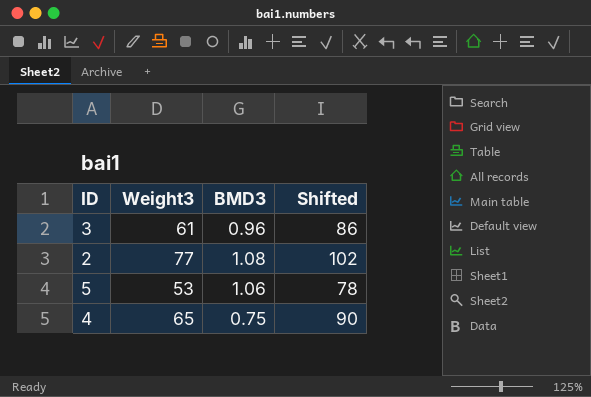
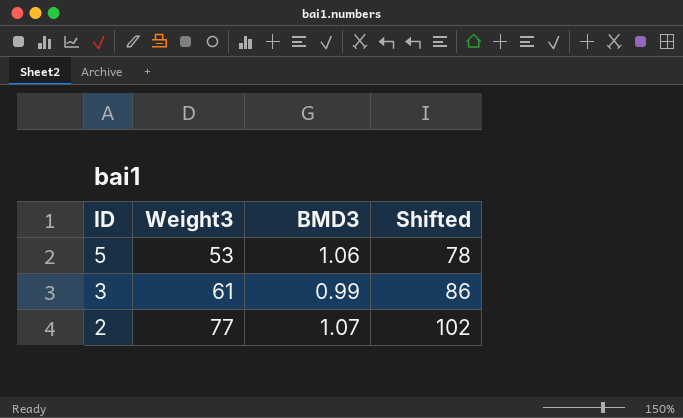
row order: none -> ID descending
row 4: 65 | 0.75 | 90 -> none
3 | BMD3: 0.96 -> 0.99
2 | BMD3: 1.08 -> 1.07

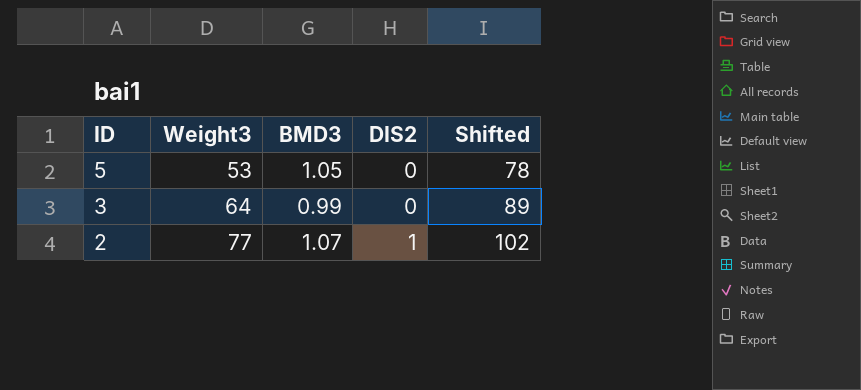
column DIS2 | position: none -> 4
5 | BMD3: 1.06 -> 1.05
3 | Weight3: 61 -> 64
3 | Shifted: 86 -> 89

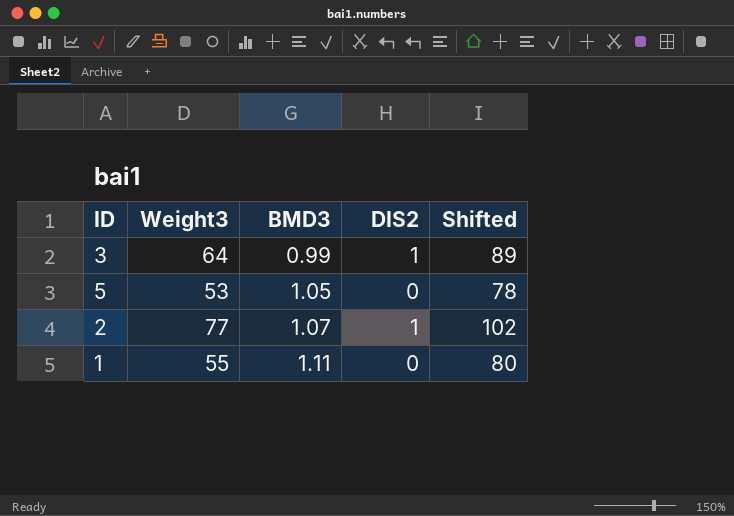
row order: ID descending -> BMD3 ascending
3 | DIS2: 0 -> 1
row 1: none -> 55 | 1.11 | 0 | 80

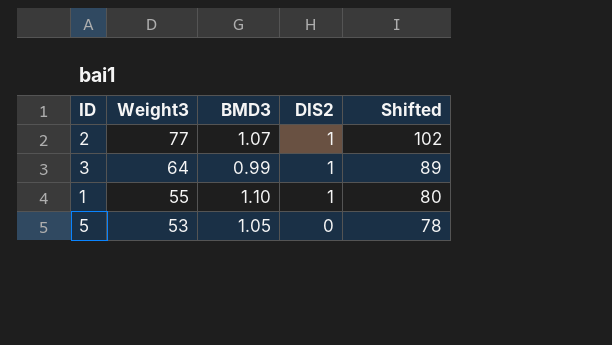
row order: BMD3 ascending -> Weight3 descending
1 | BMD3: 1.11 -> 1.10
1 | DIS2: 0 -> 1

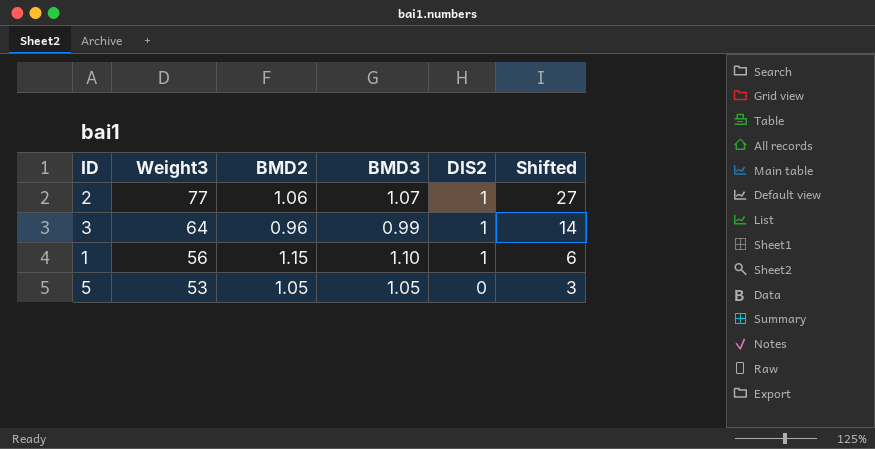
column BMD2 | position: none -> 3
column Shifted | formula: [Weight3] + 25 -> [Weight3] - 50
1 | Weight3: 55 -> 56

